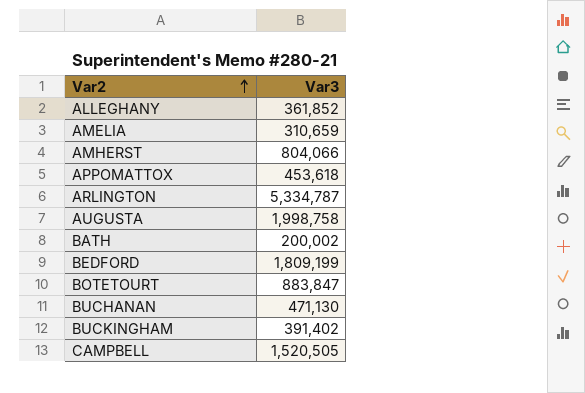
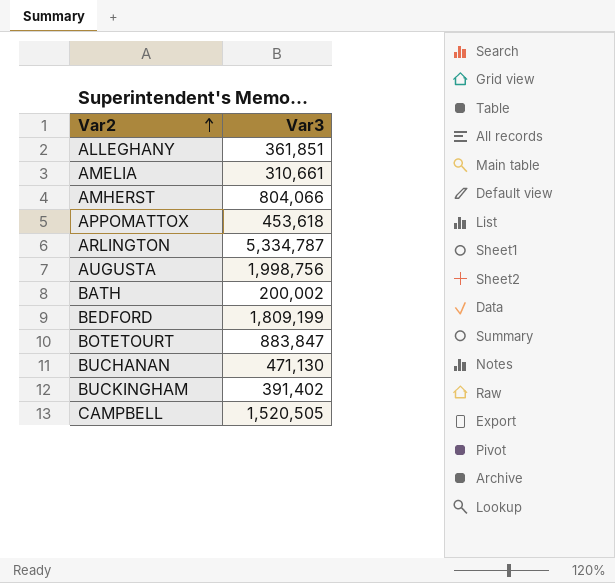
ALLEGHANY | Var3: 361,852 -> 361,851
AMELIA | Var3: 310,659 -> 310,661
AUGUSTA | Var3: 1,998,758 -> 1,998,756

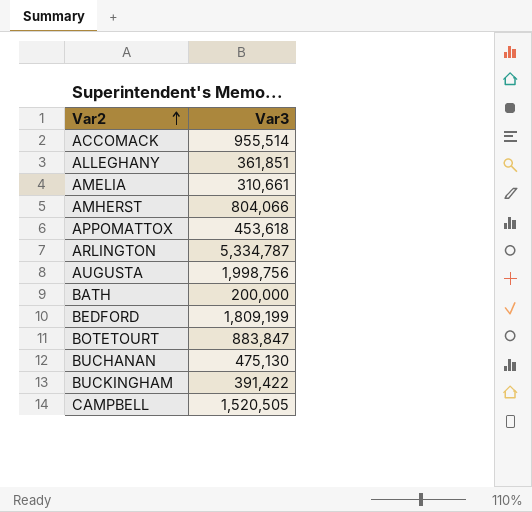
row ACCOMACK: none -> 955,514
BATH | Var3: 200,002 -> 200,000
BUCHANAN | Var3: 471,130 -> 475,130
BUCKINGHAM | Var3: 391,402 -> 391,422

